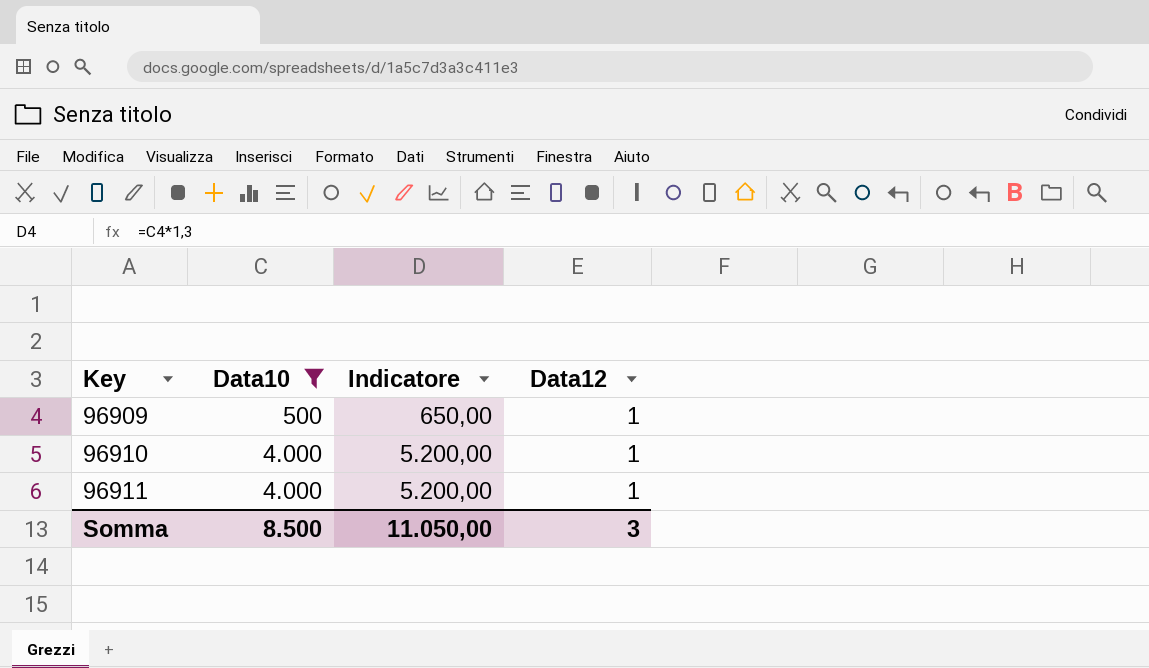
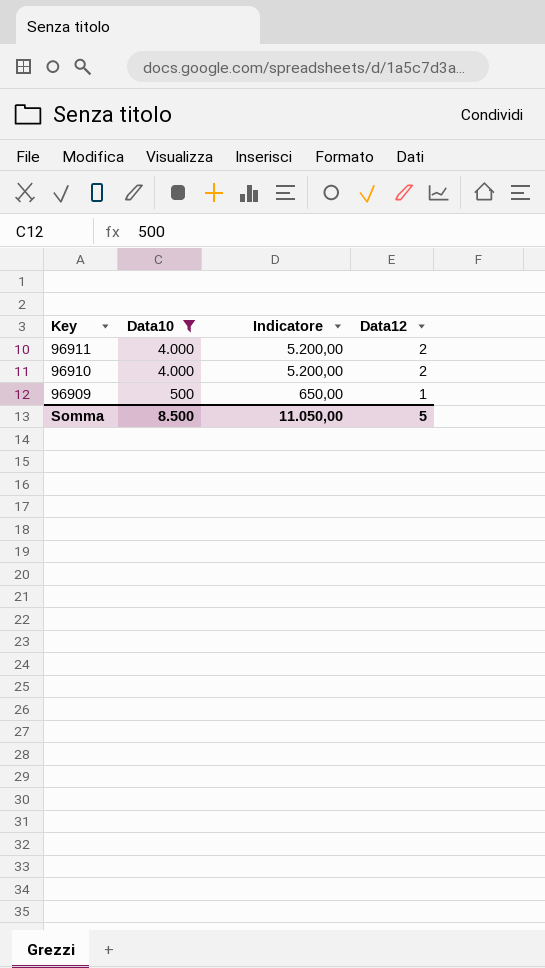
row order: Key ascending -> Key descending
96911 | Data12: 1 -> 2
96910 | Data12: 1 -> 2
Somma | Data12: 3 -> 5

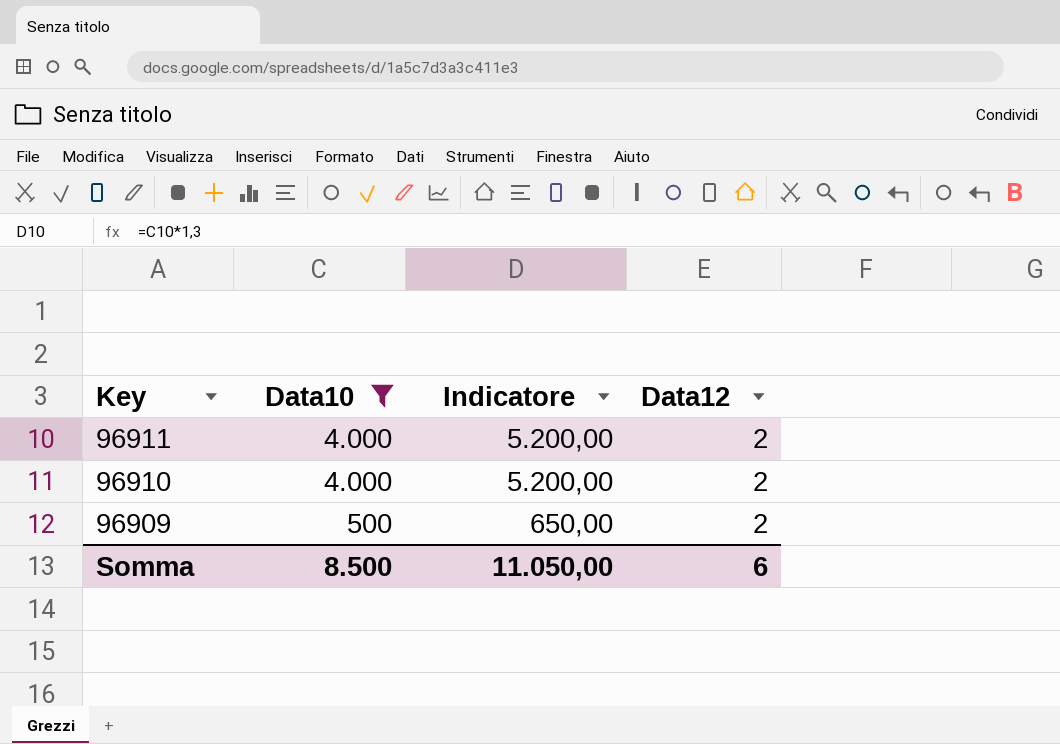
96909 | Data12: 1 -> 2
Somma | Data12: 5 -> 6

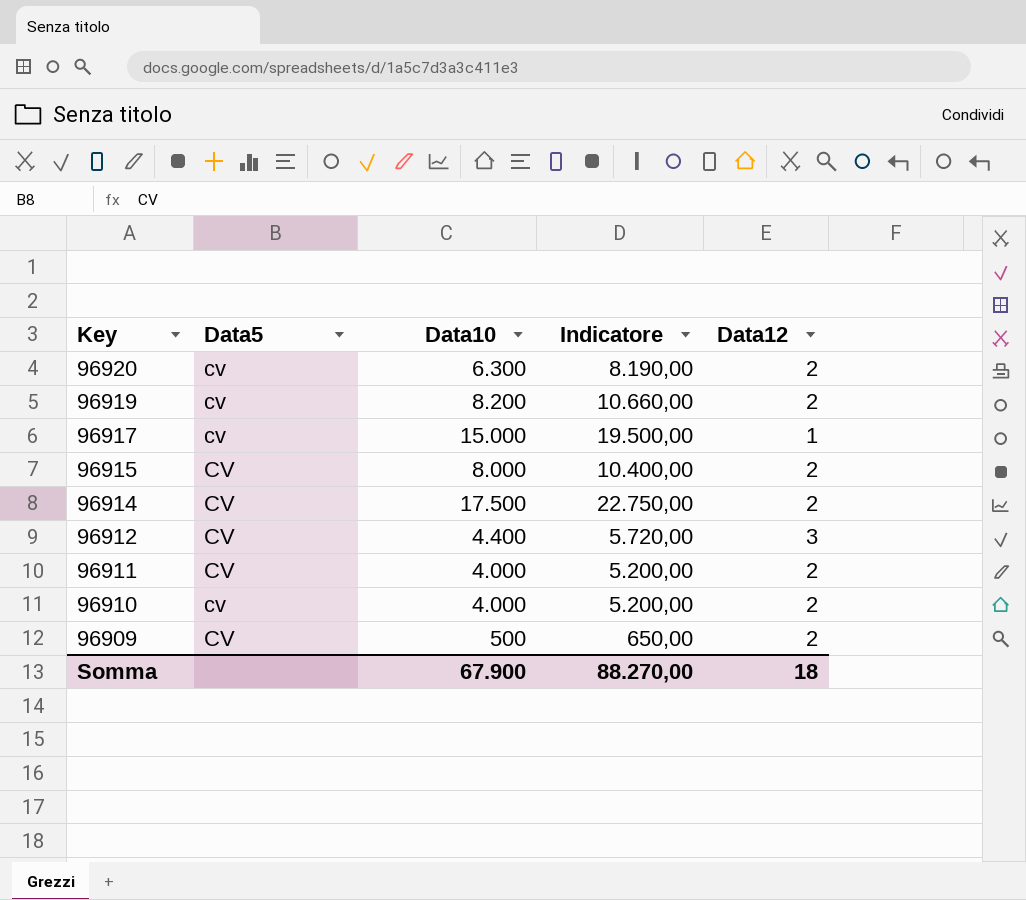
filter: Data10 <= 4.000 -> none
column Data5 | position: none -> 2
Somma | Data10: 8.500 -> 67.900
Somma | Indicatore: 11.050,00 -> 88.270,00
Somma | Data12: 6 -> 18

